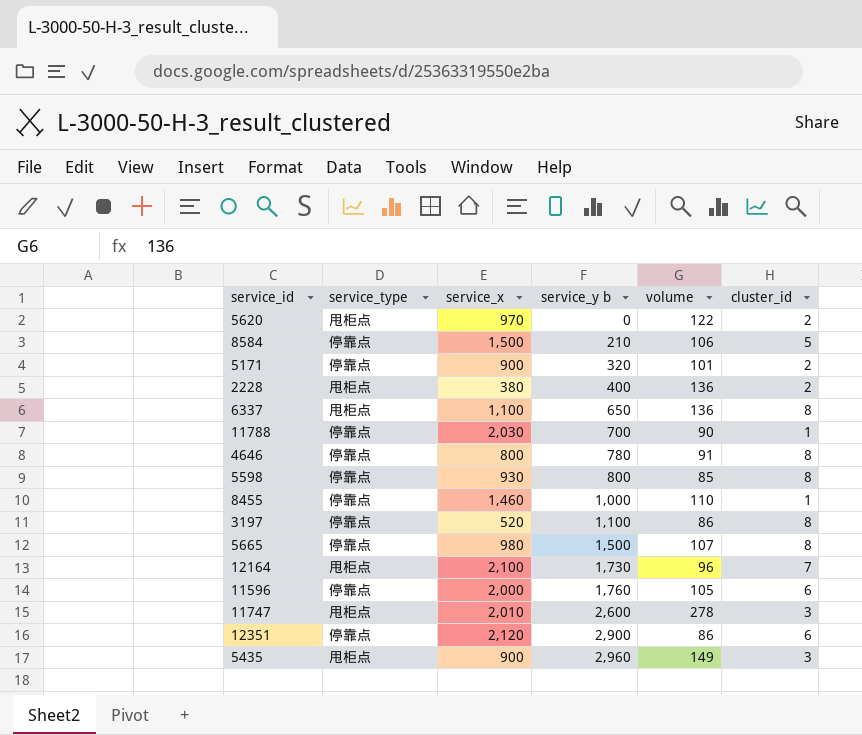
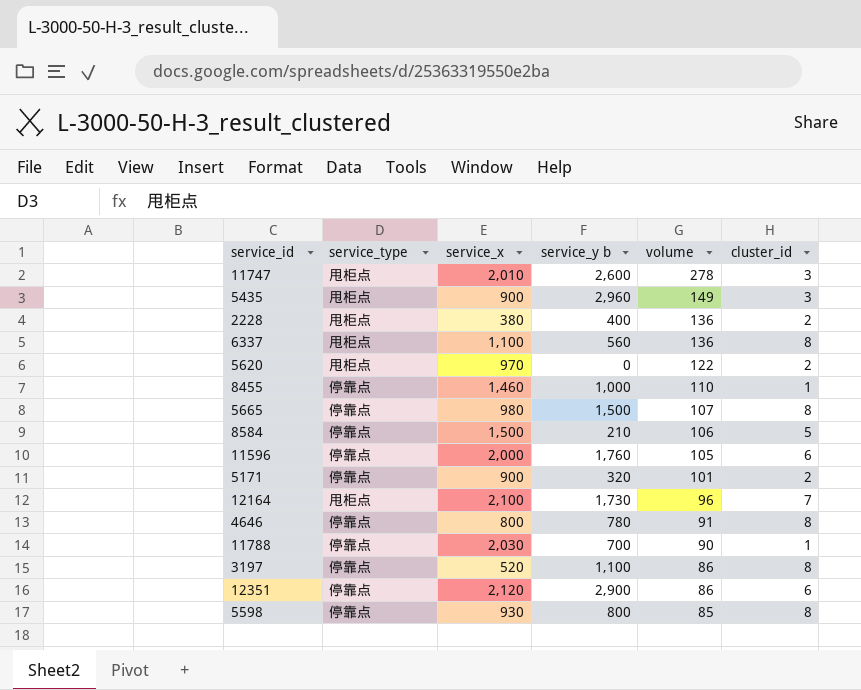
row order: service_y b ascending -> volume descending
6337 | service_y b: 650 -> 560

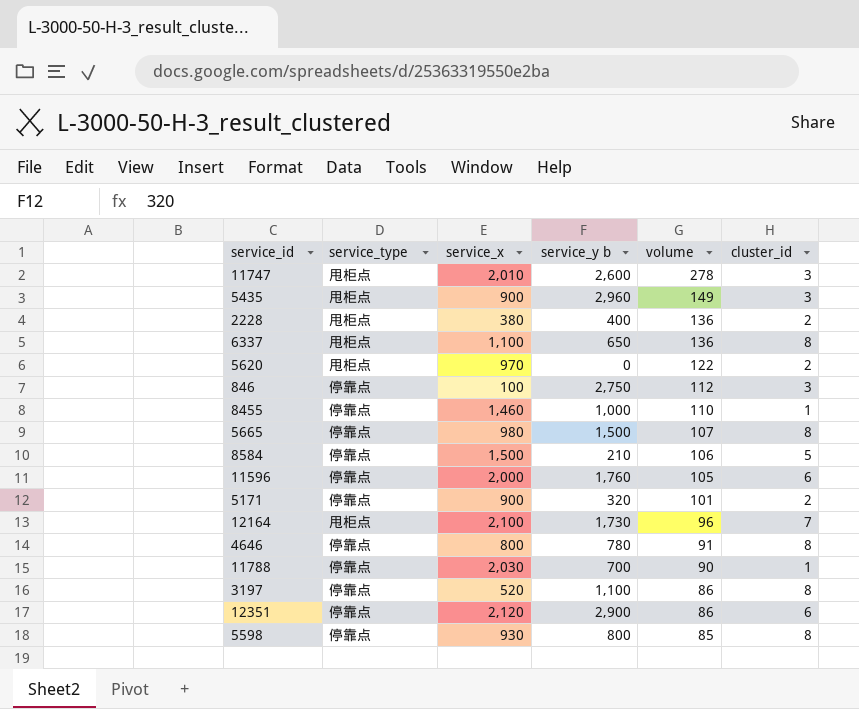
6337 | service_y b: 560 -> 650
row 846: none -> 停靠点 | 100 | 2,750 | 112 | 3

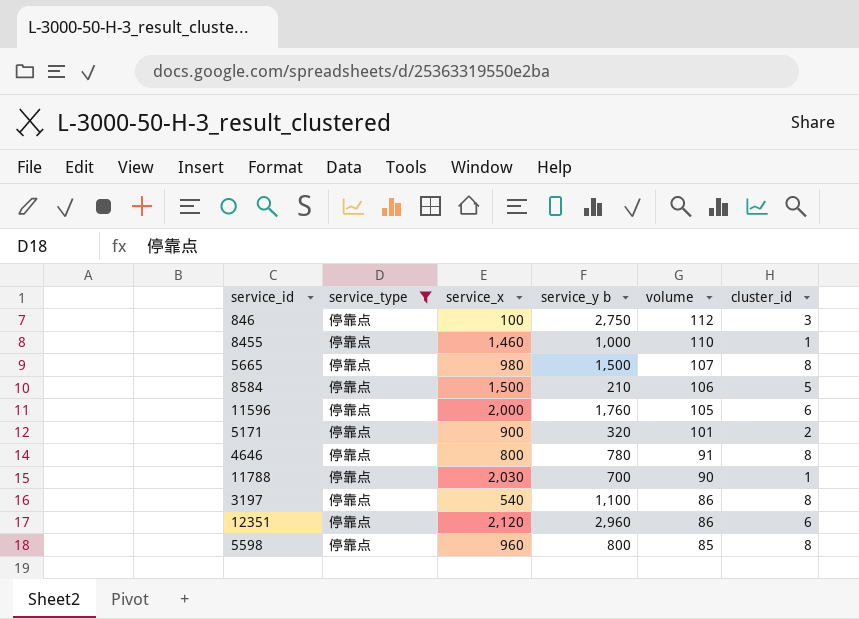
filter: none -> service_type = 停靠点
3197 | service_x: 520 -> 540
12351 | service_y b: 2,900 -> 2,960
5598 | service_x: 930 -> 960

